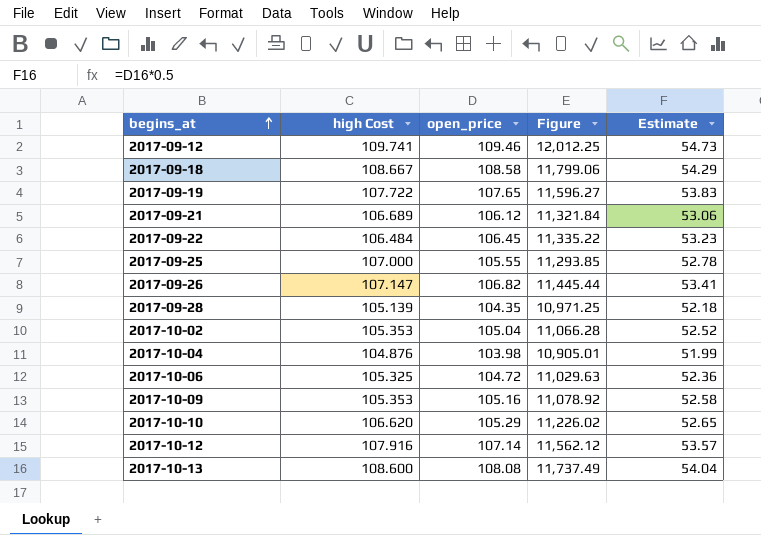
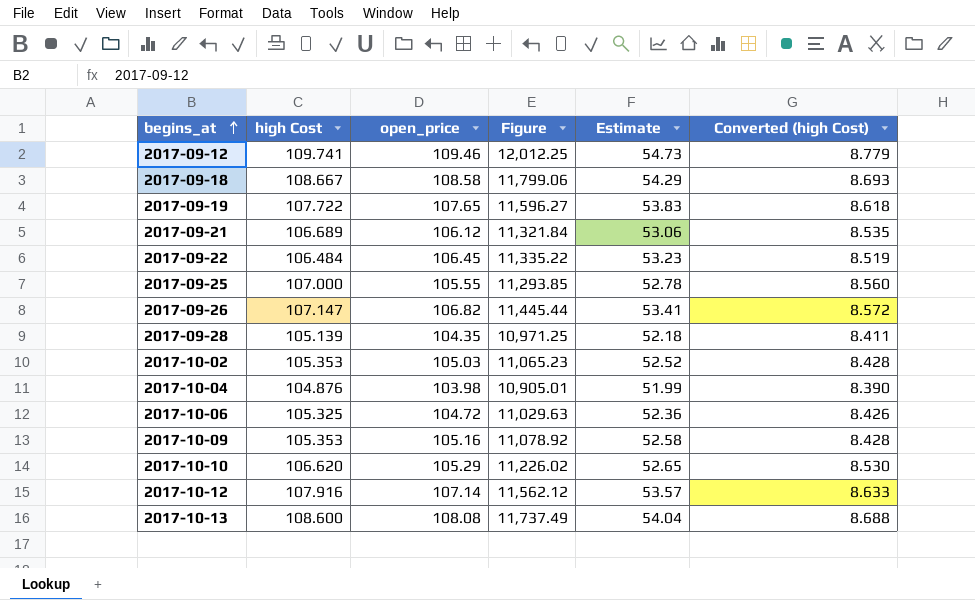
column Converted (high Cost) | formula: none -> [high Cost] * 0.08
2017-10-02 | open_price: 105.04 -> 105.03
2017-10-02 | Figure: 11,066.28 -> 11,065.23

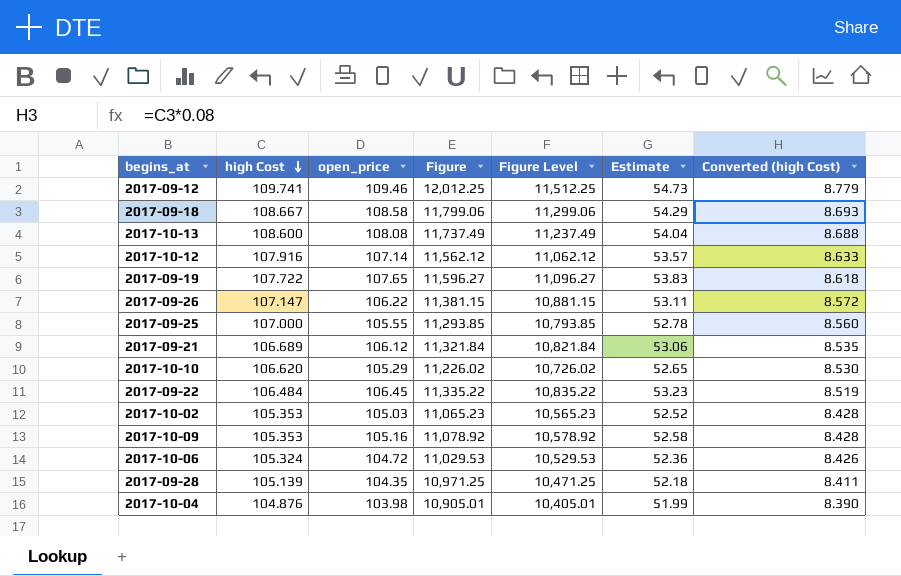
row order: begins_at ascending -> high Cost descending
column Figure Level | formula: none -> [Figure] - 500
2017-09-26 | open_price: 106.82 -> 106.22
2017-09-26 | Figure: 11,445.44 -> 11,381.15
2017-09-26 | Estimate: 53.41 -> 53.11
2017-10-06 | high Cost: 105.325 -> 105.324
2017-10-06 | Figure: 11,029.63 -> 11,029.53

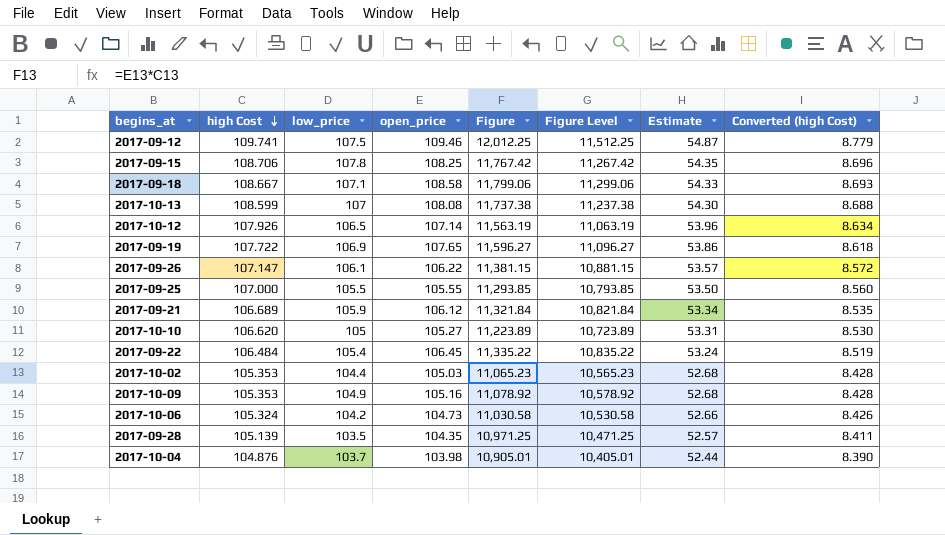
column low_price | position: none -> 3
column Estimate | formula: [open_price] * 0.5 -> [high Cost] * 0.5
row 2017-09-15: none -> 108.706 | 107.8 | 108.25 | 11,767.42 | 11,267.42 | 54.35 | 8.696
2017-10-13 | high Cost: 108.600 -> 108.599
2017-10-13 | Figure: 11,737.49 -> 11,737.38
2017-10-13 | Figure Level: 11,237.49 -> 11,237.38
2017-10-12 | high Cost: 107.916 -> 107.926
2017-10-12 | Figure: 11,562.12 -> 11,563.19
2017-10-12 | Figure Level: 11,062.12 -> 11,063.19
2017-10-12 | Converted (high Cost): 8.633 -> 8.634
2017-10-10 | open_price: 105.29 -> 105.27
2017-10-10 | Figure: 11,226.02 -> 11,223.89
2017-10-10 | Figure Level: 10,726.02 -> 10,723.89
2017-10-06 | open_price: 104.72 -> 104.73
2017-10-06 | Figure: 11,029.53 -> 11,030.58
2017-10-06 | Figure Level: 10,529.53 -> 10,530.58

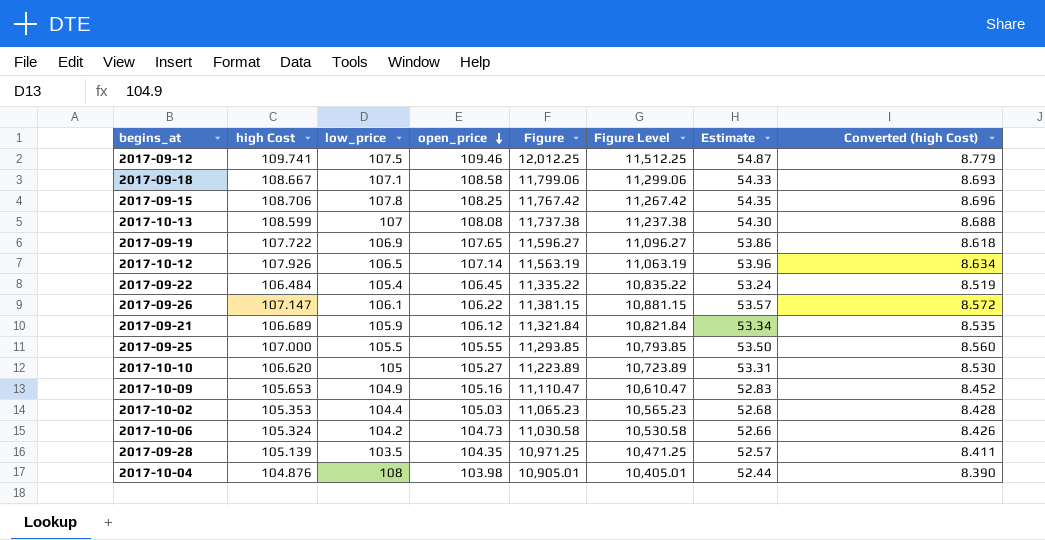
row order: high Cost descending -> open_price descending
2017-10-09 | high Cost: 105.353 -> 105.653
2017-10-09 | Figure: 11,078.92 -> 11,110.47
2017-10-09 | Figure Level: 10,578.92 -> 10,610.47
2017-10-09 | Estimate: 52.68 -> 52.83
2017-10-09 | Converted (high Cost): 8.428 -> 8.452
2017-10-04 | low_price: 103.7 -> 108

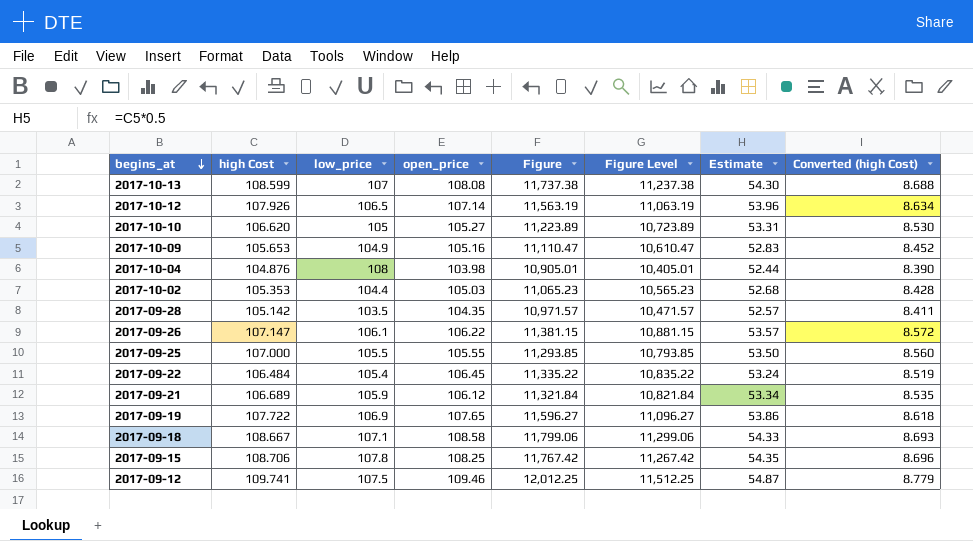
row order: open_price descending -> begins_at descending
row 2017-10-06: 105.324 | 104.2 | 104.73 | 11,030.58 | 10,530.58 | 52.66 | 8.426 -> none
2017-09-28 | high Cost: 105.139 -> 105.142
2017-09-28 | Figure: 10,971.25 -> 10,971.57
2017-09-28 | Figure Level: 10,471.25 -> 10,471.57

